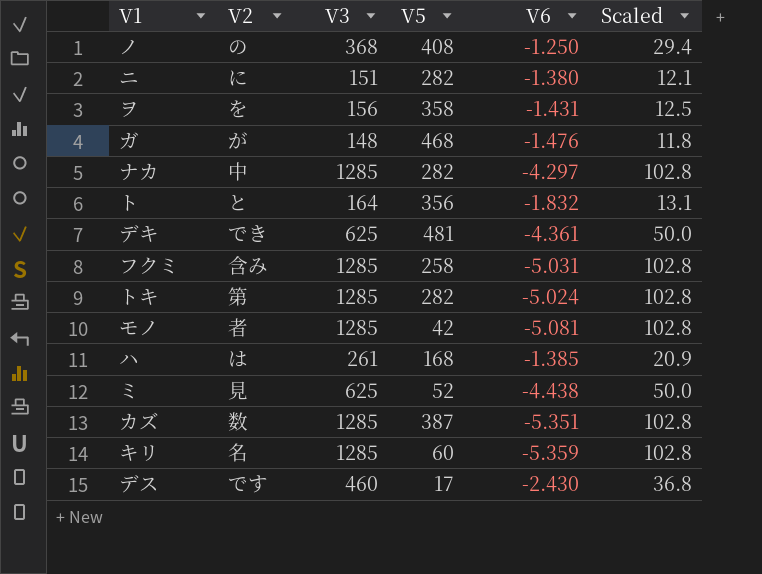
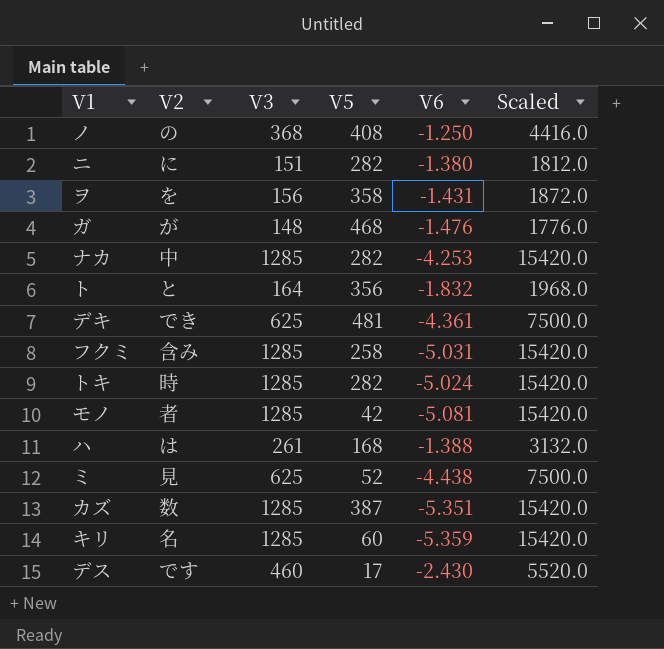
column Scaled | formula: [V3] * 0.08 -> [V3] * 12
ナカ | V6: -4.297 -> -4.253
トキ | V2: 第 -> 時
ハ | V6: -1.385 -> -1.388

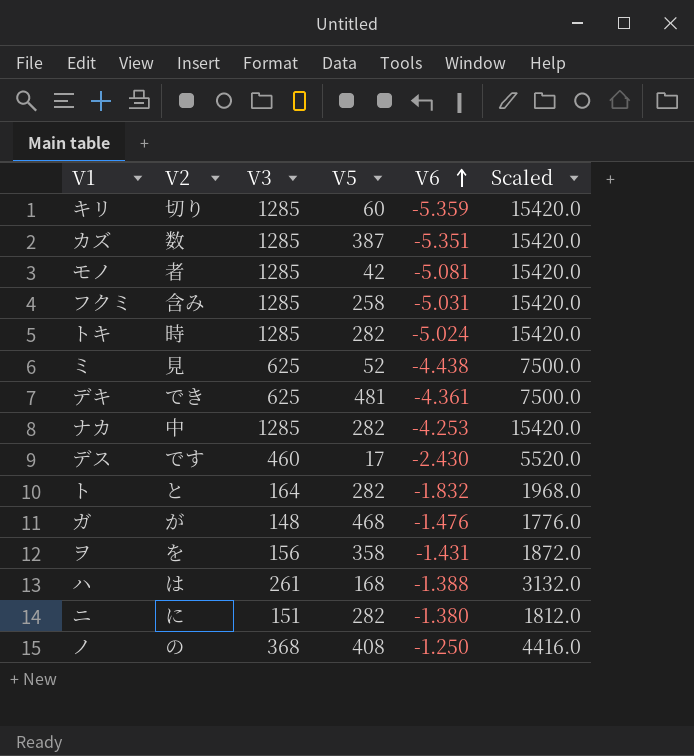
row order: none -> V6 ascending
キリ | V2: 名 -> 切り
ト | V5: 356 -> 282

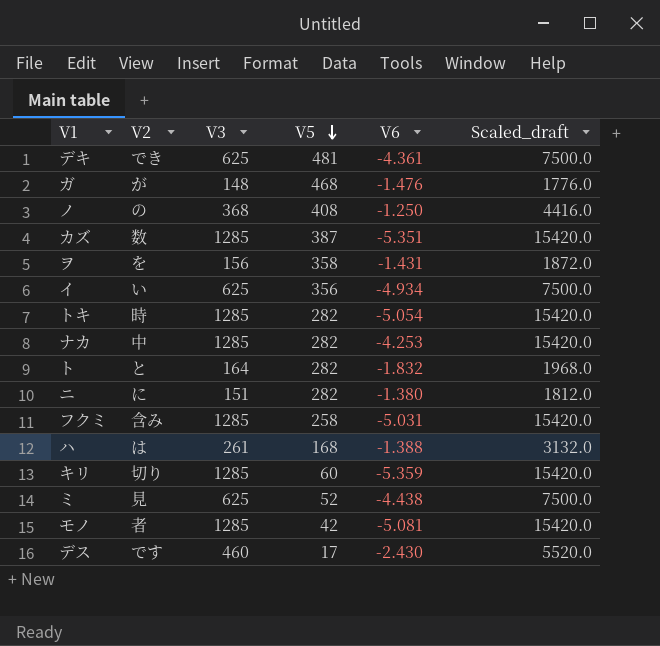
row order: V6 ascending -> V5 descending
column name: Scaled -> Scaled_draft
row イ: none -> い | 625 | 356 | -4.934 | 7500.0
トキ | V6: -5.024 -> -5.054

